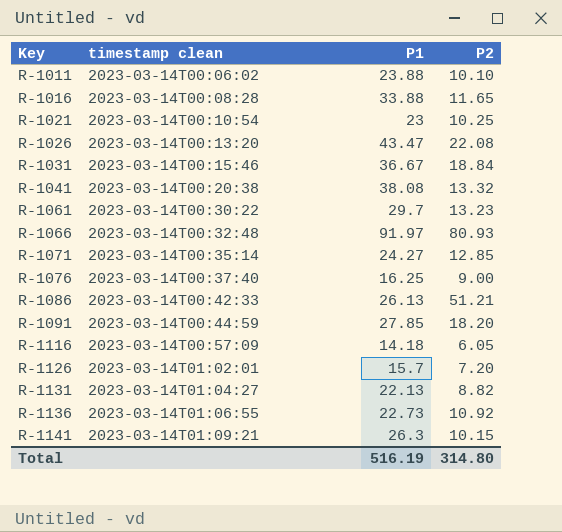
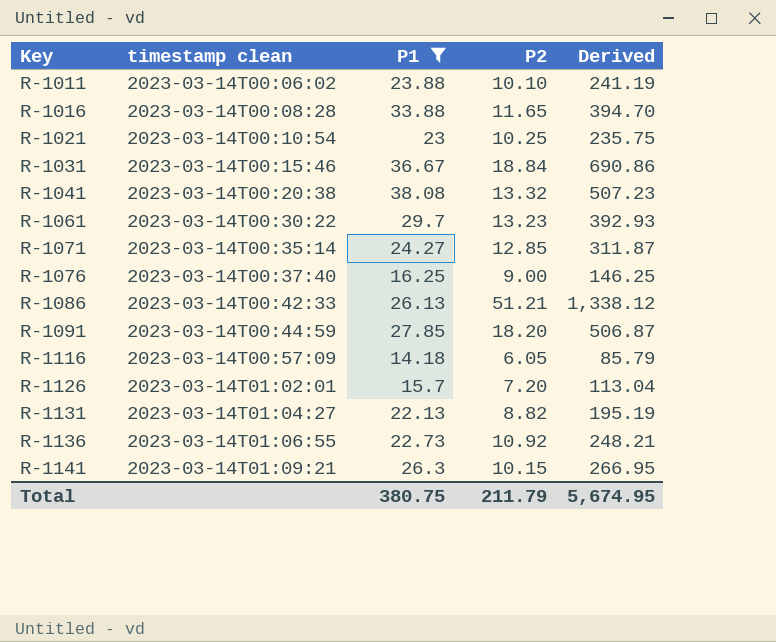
filter: none -> P1 <= 38.08
column Derived | formula: none -> [P1] * [P2]
Total | P1: 516.19 -> 380.75
Total | P2: 314.80 -> 211.79

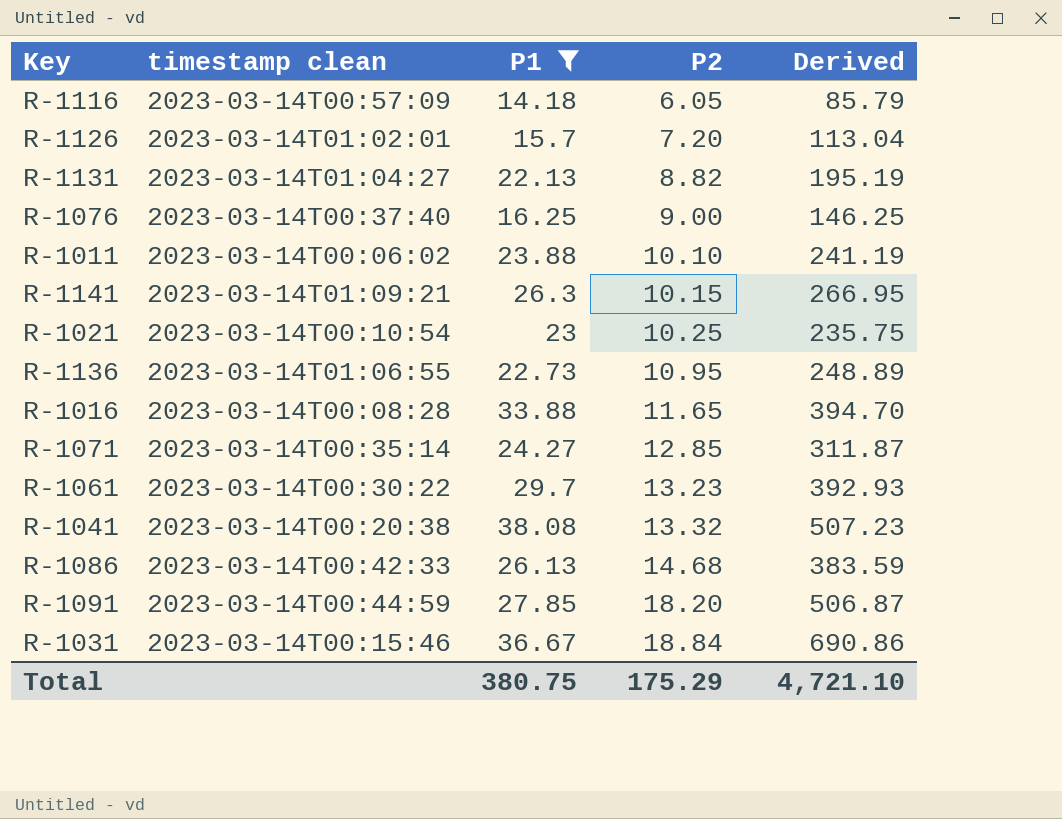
row order: Key ascending -> P2 ascending
R-1136 | P2: 10.92 -> 10.95
R-1136 | Derived: 248.21 -> 248.89
R-1086 | P2: 51.21 -> 14.68
R-1086 | Derived: 1,338.12 -> 383.59
Total | P2: 211.79 -> 175.29
Total | Derived: 5,674.95 -> 4,721.10

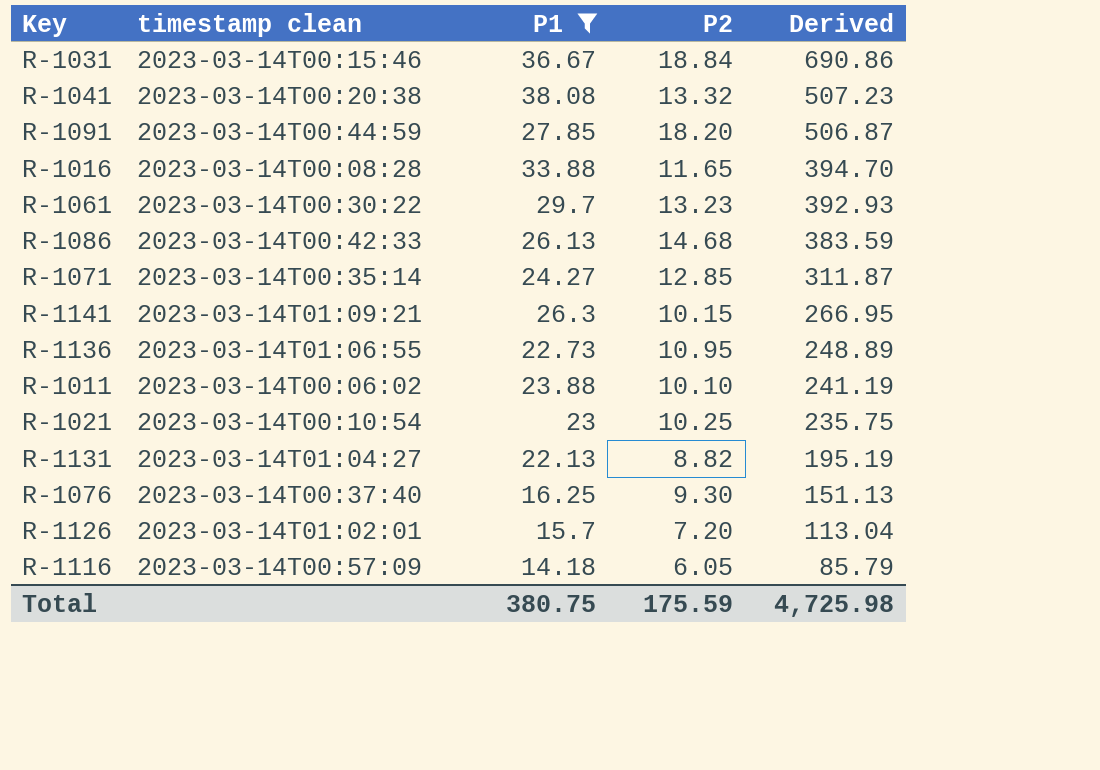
row order: P2 ascending -> Derived descending
R-1076 | P2: 9.00 -> 9.30
R-1076 | Derived: 146.25 -> 151.13
Total | P2: 175.29 -> 175.59
Total | Derived: 4,721.10 -> 4,725.98

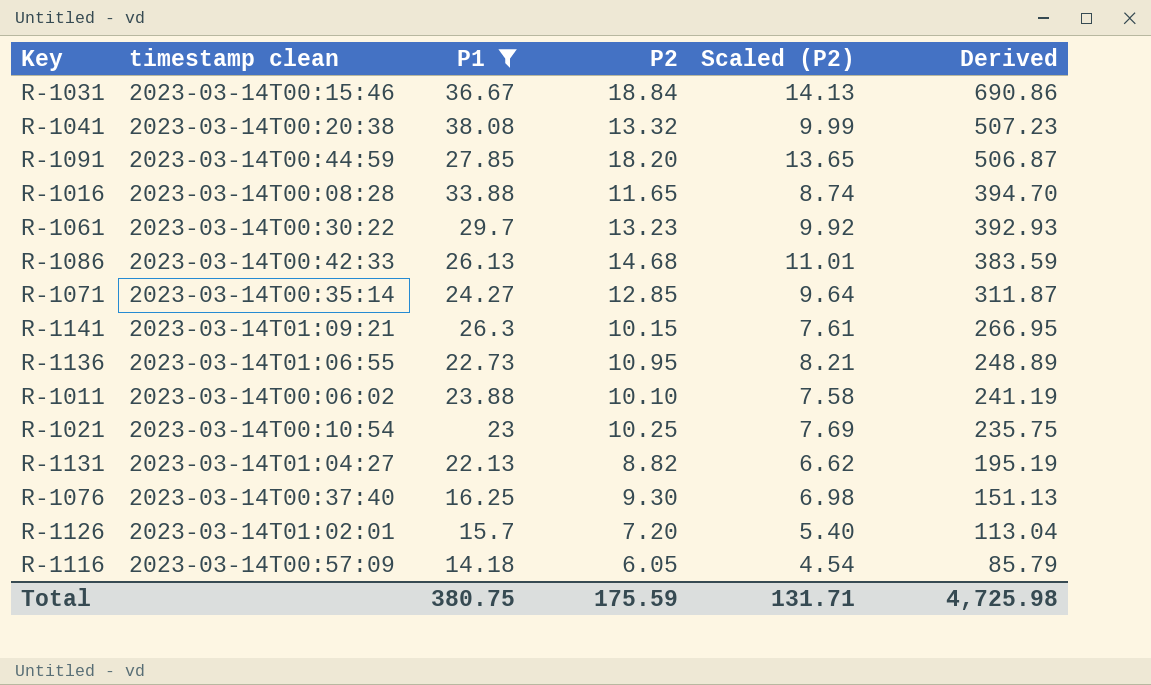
column Scaled (P2) | formula: none -> [P2] * 0.75

